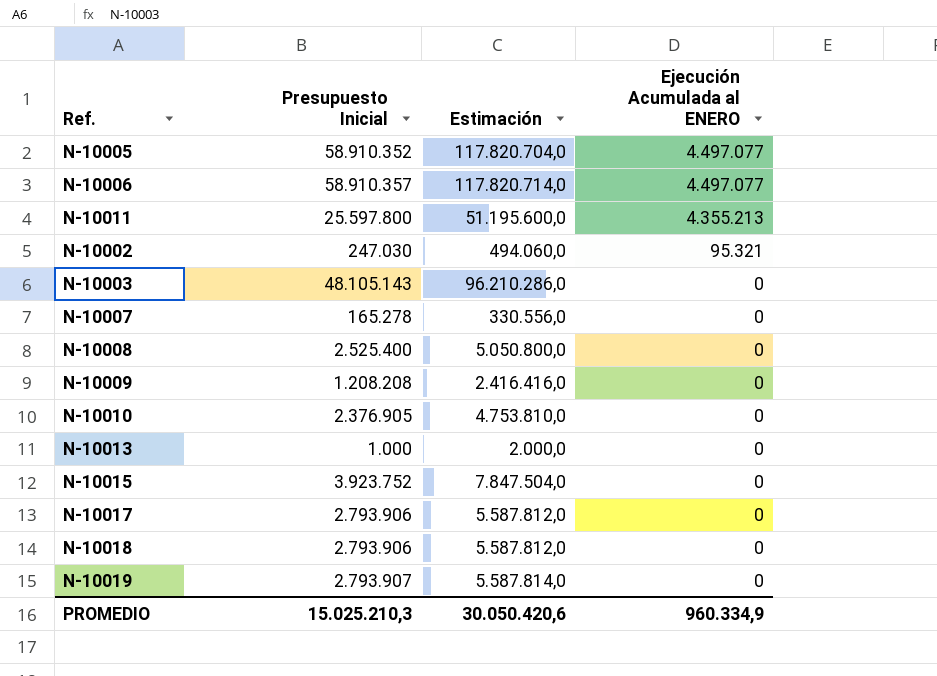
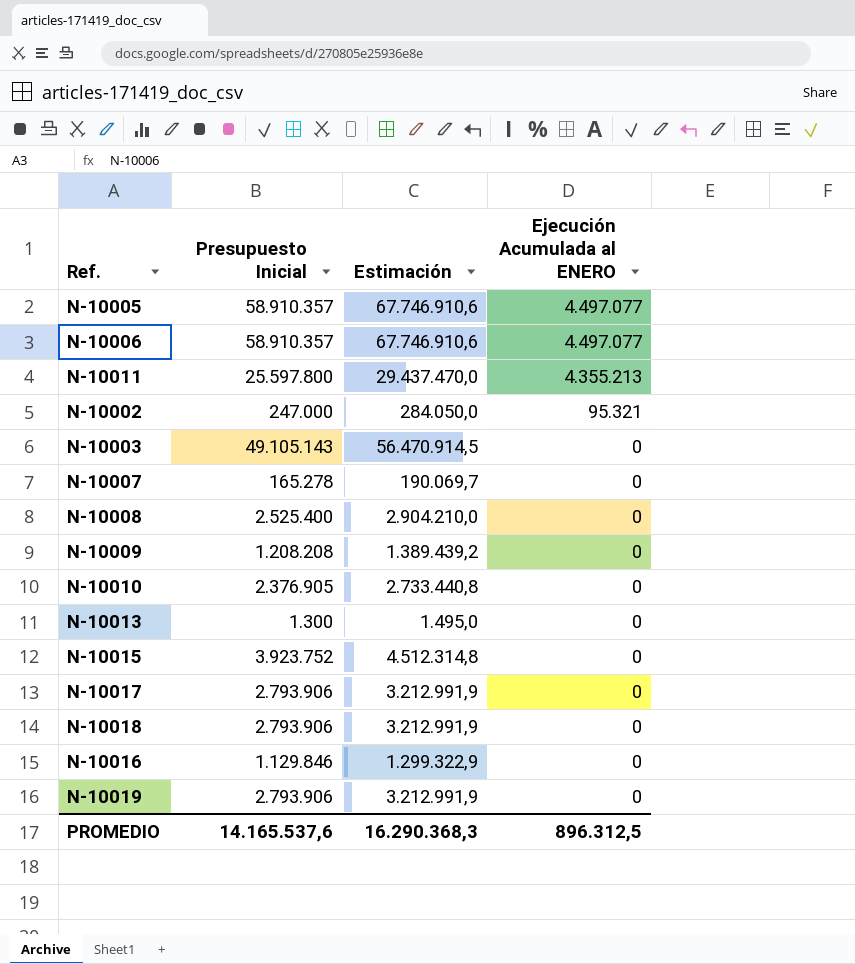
column Estimación | formula: [Presupuesto Inicial] * 2 -> [Presupuesto Inicial] * 1,15
N-10005 | Presupuesto Inicial: 58.910.352 -> 58.910.357
N-10002 | Presupuesto Inicial: 247.030 -> 247.000
N-10003 | Presupuesto Inicial: 48.105.143 -> 49.105.143
N-10013 | Presupuesto Inicial: 1.000 -> 1.300
row N-10016: none -> 1.129.846 | 1.299.322,9 | 0
N-10019 | Presupuesto Inicial: 2.793.907 -> 2.793.906
PROMEDIO | Presupuesto Inicial: 15.025.210,3 -> 14.165.537,6
PROMEDIO | Estimación: 30.050.420,6 -> 16.290.368,3
PROMEDIO | Ejecución Acumulada al ENERO: 960.334,9 -> 896.312,5

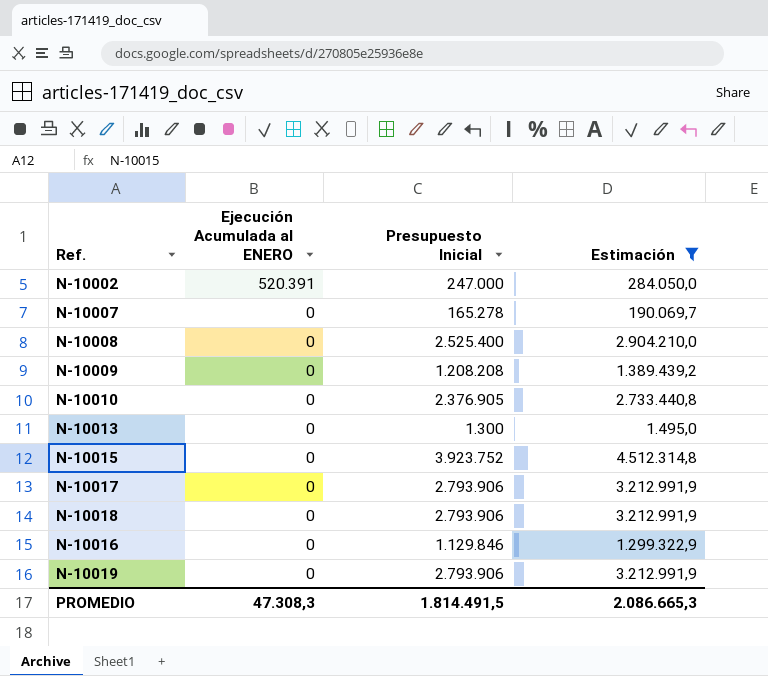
filter: none -> Estimación <= 4.512.314,8
column Ejecución Acumulada al ENERO | position: 4 -> 2
N-10002 | Ejecución Acumulada al ENERO: 95.321 -> 520.391
PROMEDIO | Ejecución Acumulada al ENERO: 896.312,5 -> 47.308,3
PROMEDIO | Presupuesto Inicial: 14.165.537,6 -> 1.814.491,5
PROMEDIO | Estimación: 16.290.368,3 -> 2.086.665,3

